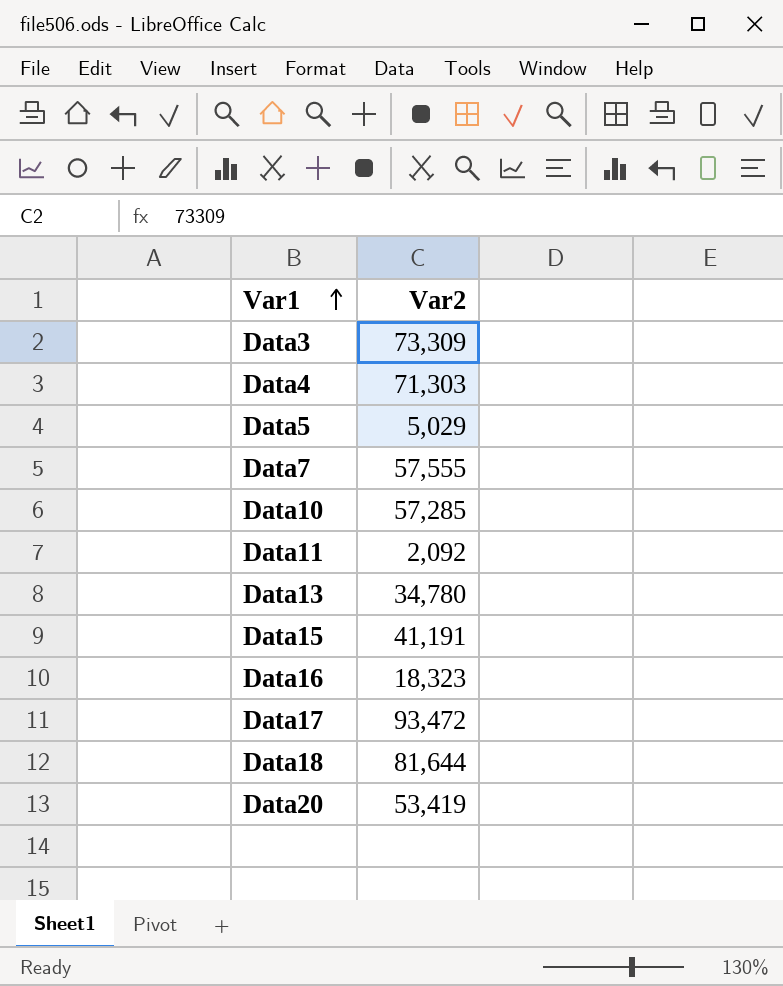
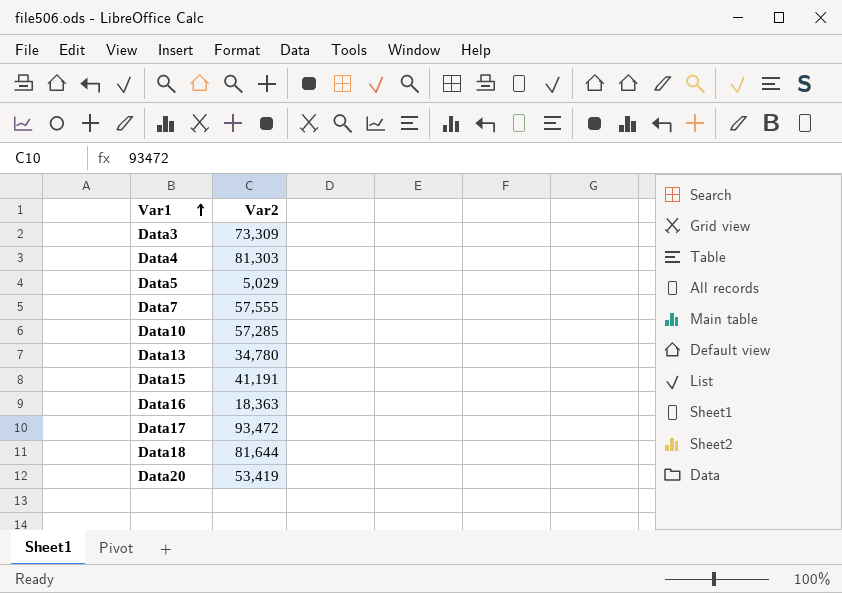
row Data11: 2,092 -> none
Data4 | Var2: 71,303 -> 81,303
Data16 | Var2: 18,323 -> 18,363

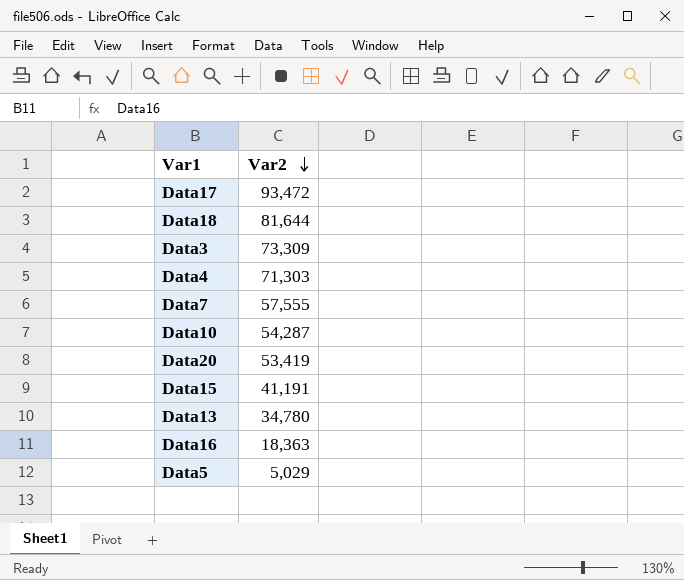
row order: Var1 ascending -> Var2 descending
Data4 | Var2: 81,303 -> 71,303
Data10 | Var2: 57,285 -> 54,287

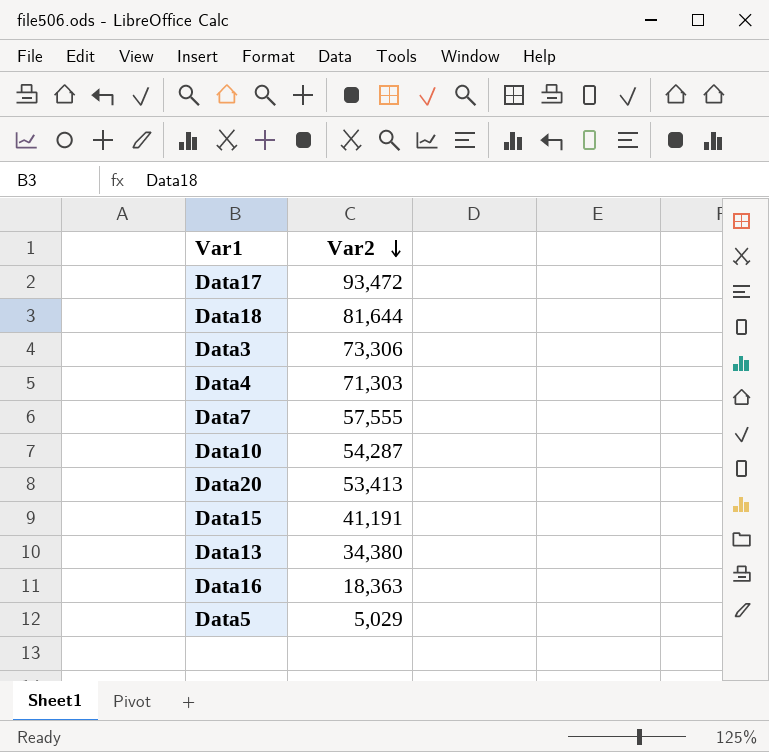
Data3 | Var2: 73,309 -> 73,306
Data20 | Var2: 53,419 -> 53,413
Data13 | Var2: 34,780 -> 34,380

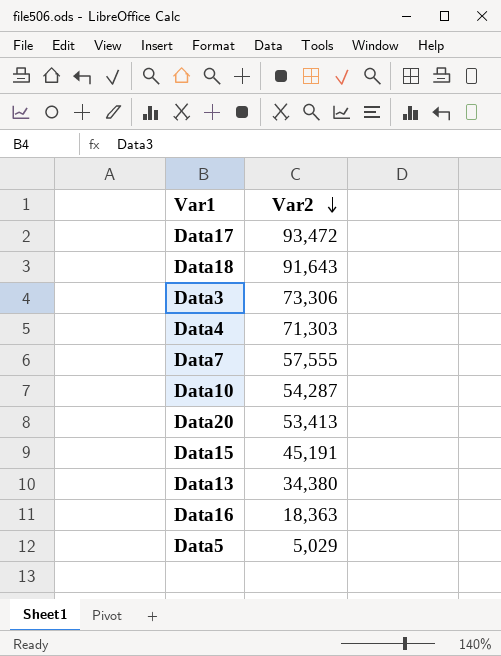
Data18 | Var2: 81,644 -> 91,643
Data15 | Var2: 41,191 -> 45,191

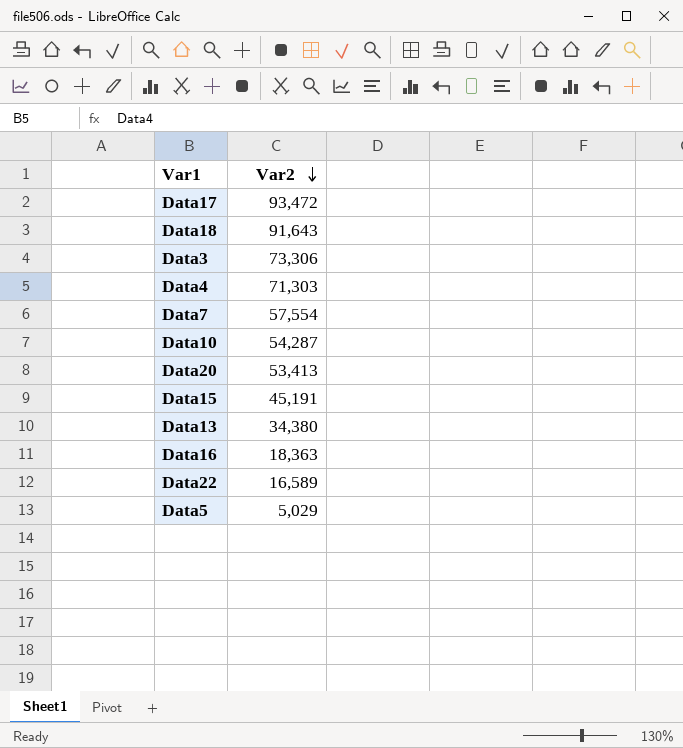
Data7 | Var2: 57,555 -> 57,554
row Data22: none -> 16,589

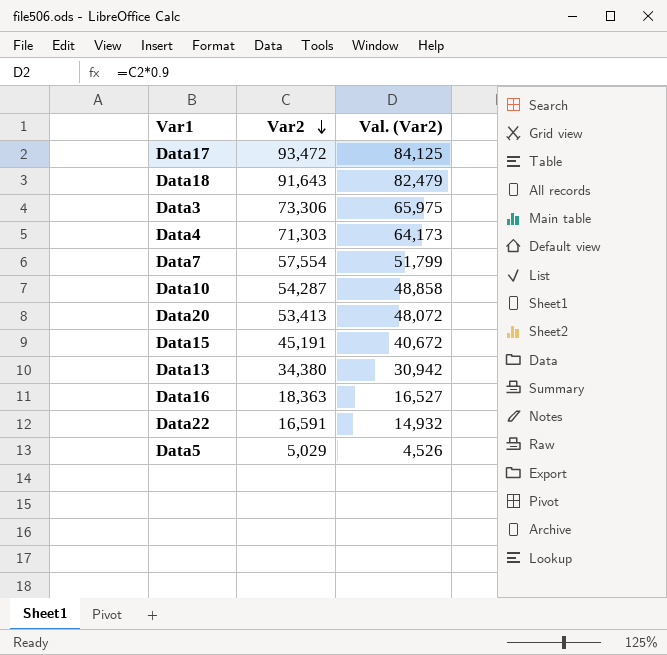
column Val. (Var2) | formula: none -> [Var2] * 0.9
Data22 | Var2: 16,589 -> 16,591

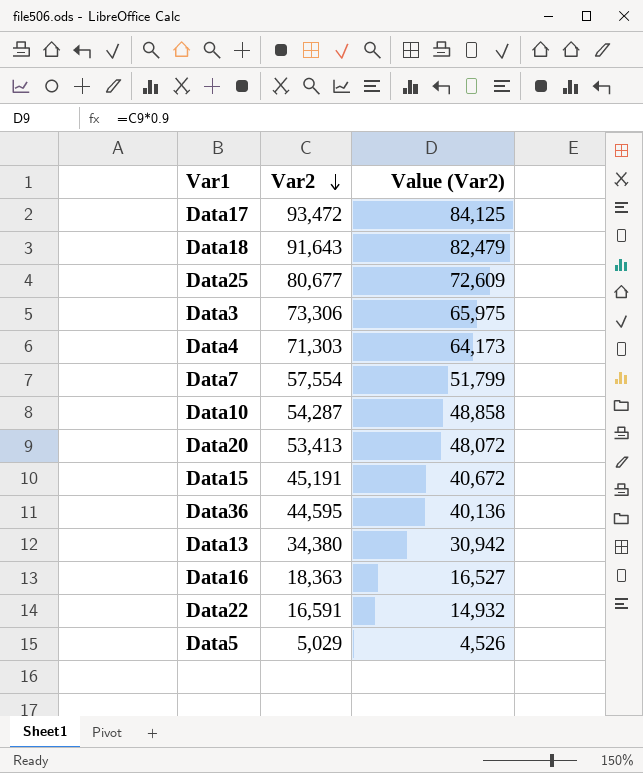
column name: Val. (Var2) -> Value (Var2)
row Data25: none -> 80,677 | 72,609
row Data36: none -> 44,595 | 40,136

